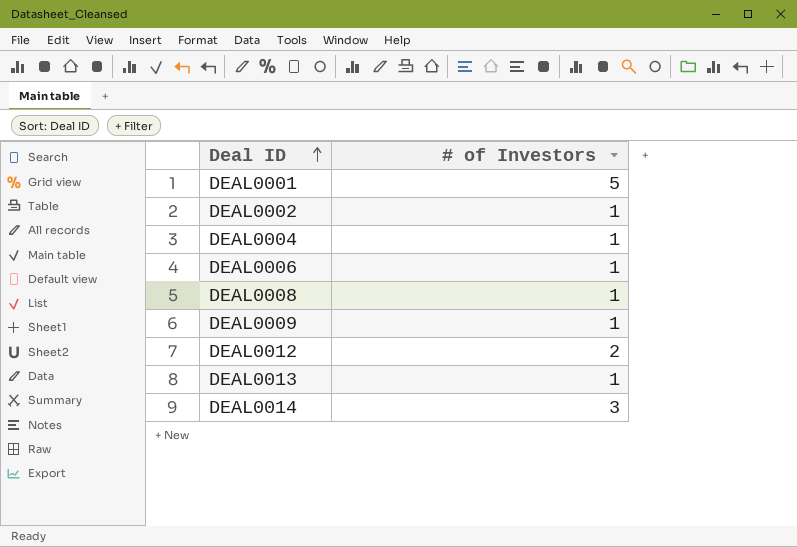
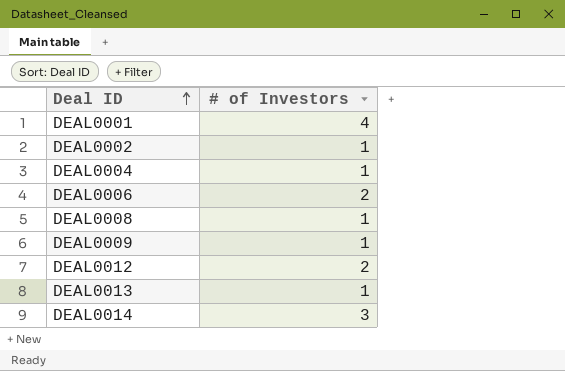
DEAL0001 | # of Investors: 5 -> 4
DEAL0006 | # of Investors: 1 -> 2

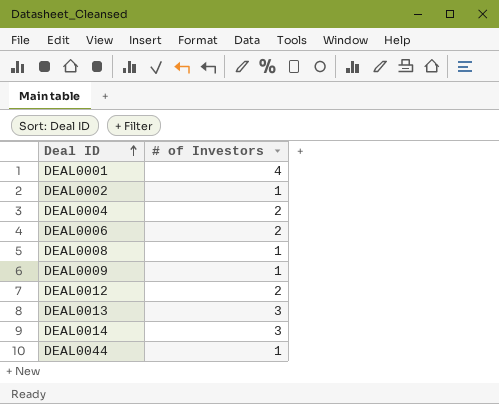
DEAL0004 | # of Investors: 1 -> 2
DEAL0013 | # of Investors: 1 -> 3
row DEAL0044: none -> 1

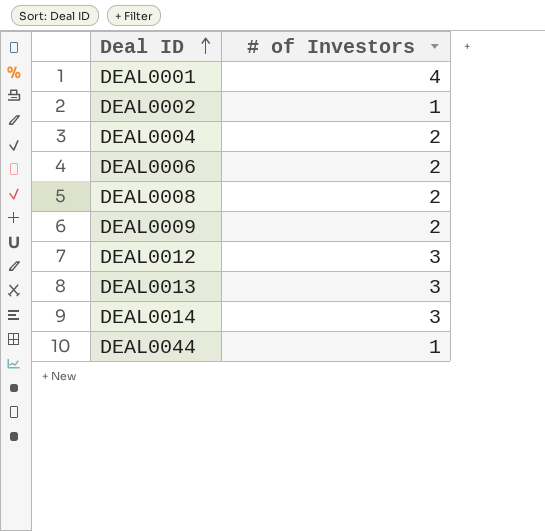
DEAL0008 | # of Investors: 1 -> 2
DEAL0009 | # of Investors: 1 -> 2
DEAL0012 | # of Investors: 2 -> 3

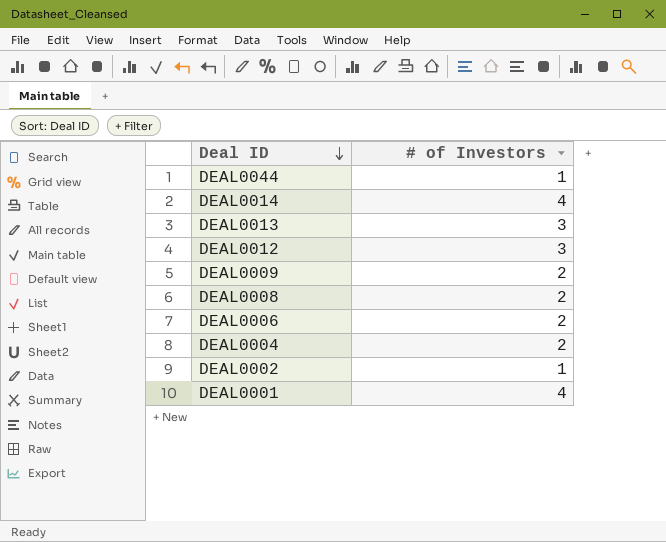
row order: Deal ID ascending -> Deal ID descending
DEAL0014 | # of Investors: 3 -> 4

